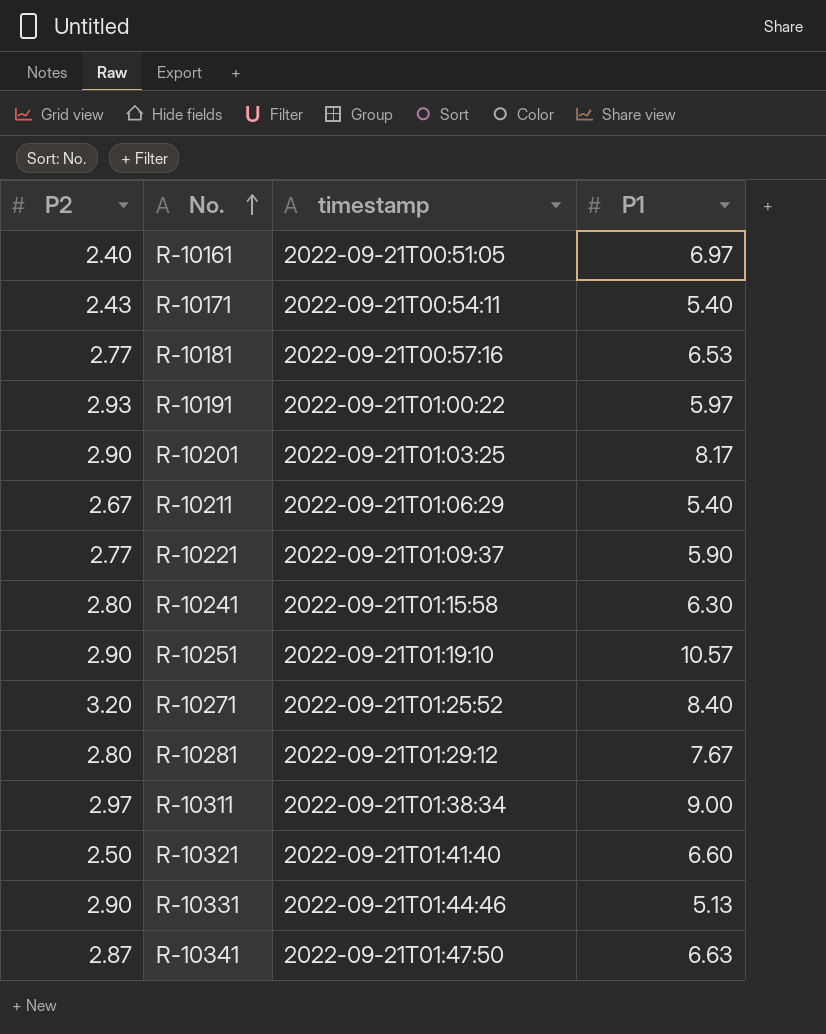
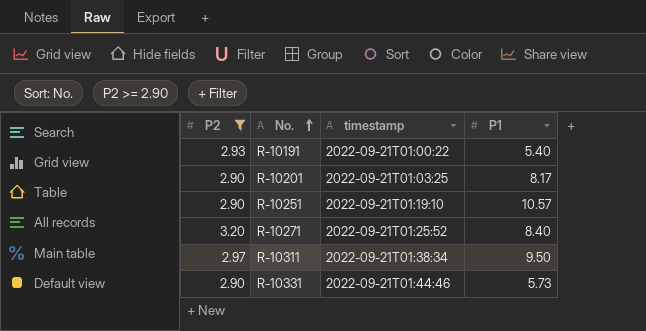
filter: none -> P2 >= 2.90
R-10191 | P1: 5.97 -> 5.40
R-10311 | P1: 9.00 -> 9.50
R-10331 | P1: 5.13 -> 5.73

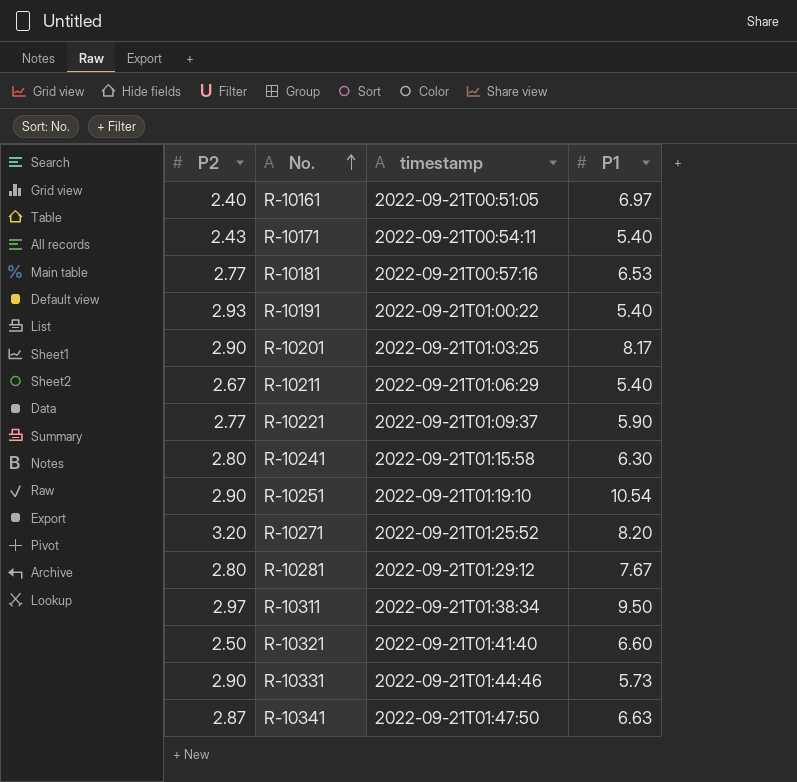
filter: P2 >= 2.90 -> none
R-10251 | P1: 10.57 -> 10.54
R-10271 | P1: 8.40 -> 8.20

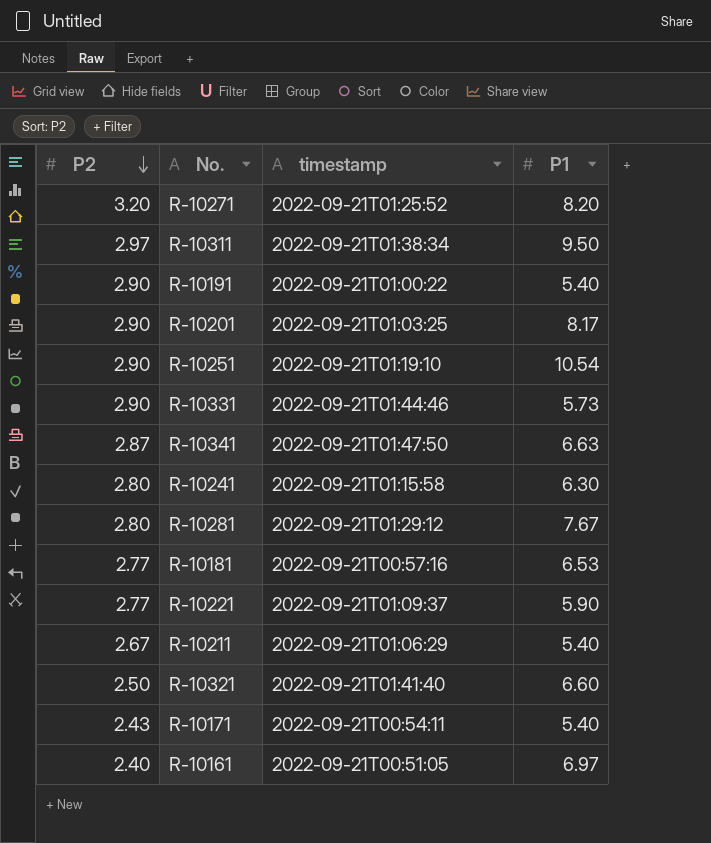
row order: No. ascending -> P2 descending
R-10191 | P2: 2.93 -> 2.90

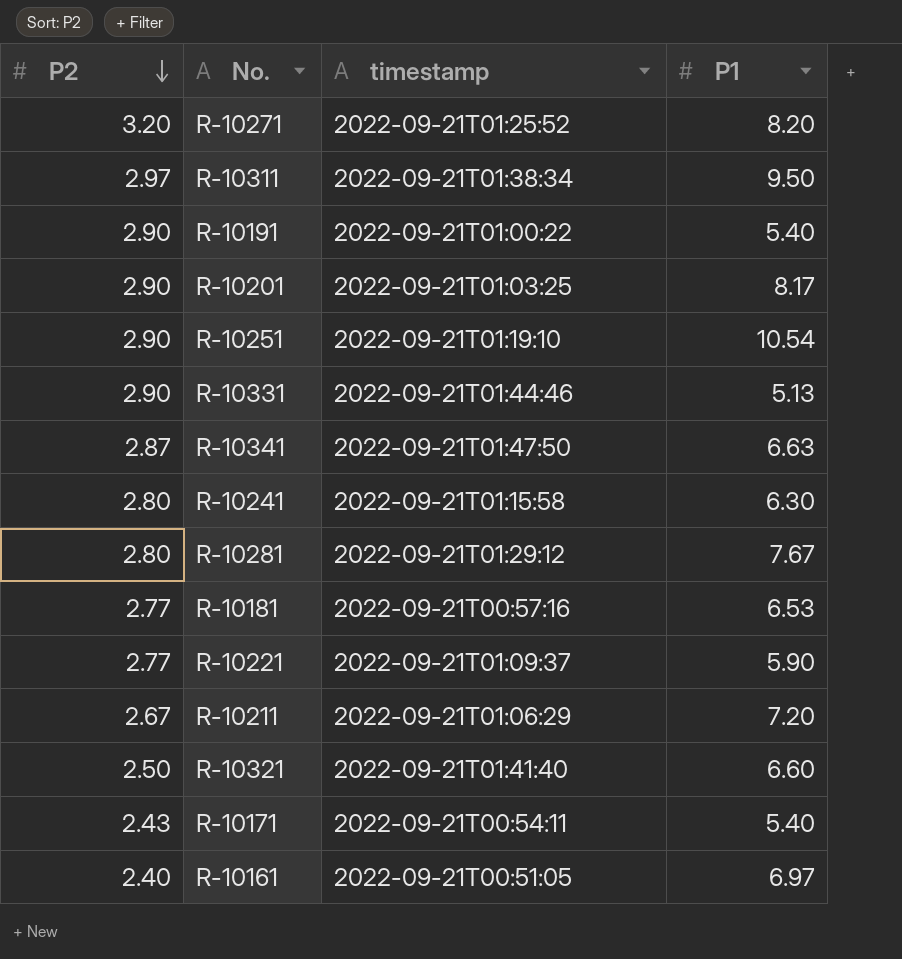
R-10331 | P1: 5.73 -> 5.13
R-10211 | P1: 5.40 -> 7.20

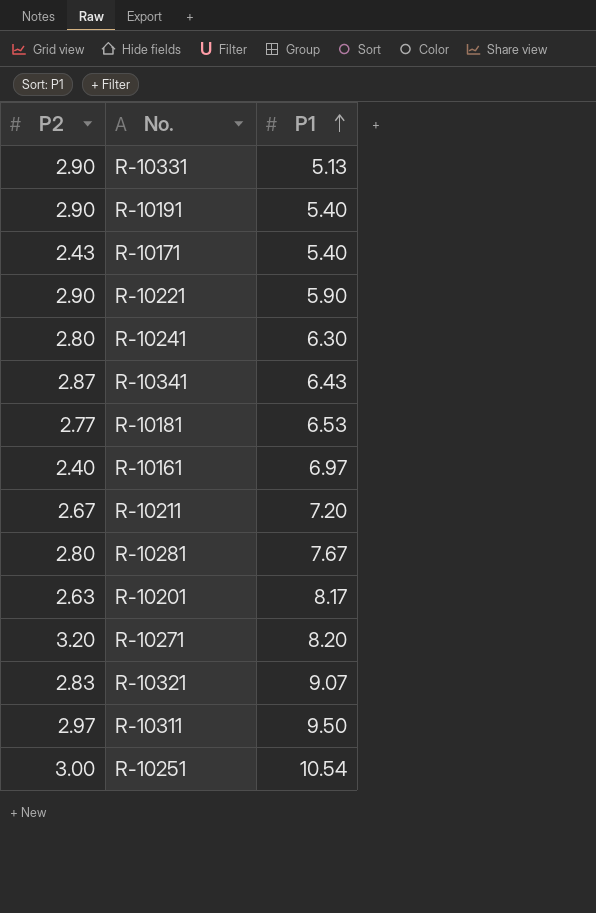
row order: P2 descending -> P1 ascending
column timestamp | position: 3 -> none
R-10221 | P2: 2.77 -> 2.90
R-10341 | P1: 6.63 -> 6.43
R-10201 | P2: 2.90 -> 2.63
R-10321 | P2: 2.50 -> 2.83
R-10321 | P1: 6.60 -> 9.07
R-10251 | P2: 2.90 -> 3.00

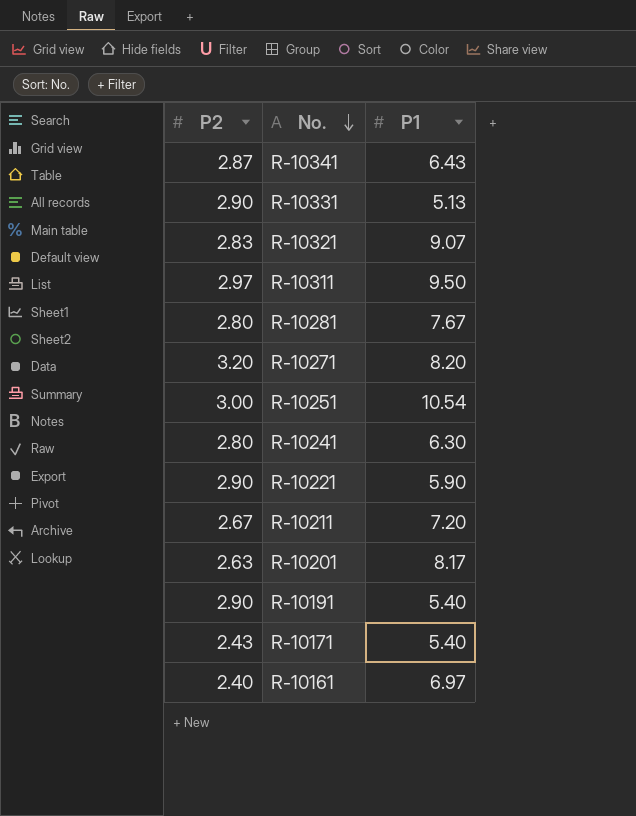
row order: P1 ascending -> No. descending
row R-10181: 2.77 | 6.53 -> none

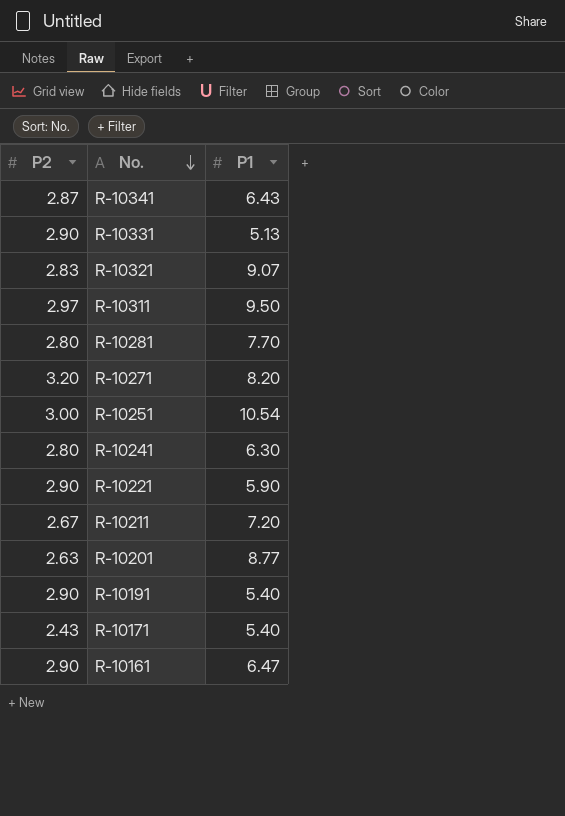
R-10281 | P1: 7.67 -> 7.70
R-10201 | P1: 8.17 -> 8.77
R-10161 | P2: 2.40 -> 2.90
R-10161 | P1: 6.97 -> 6.47

